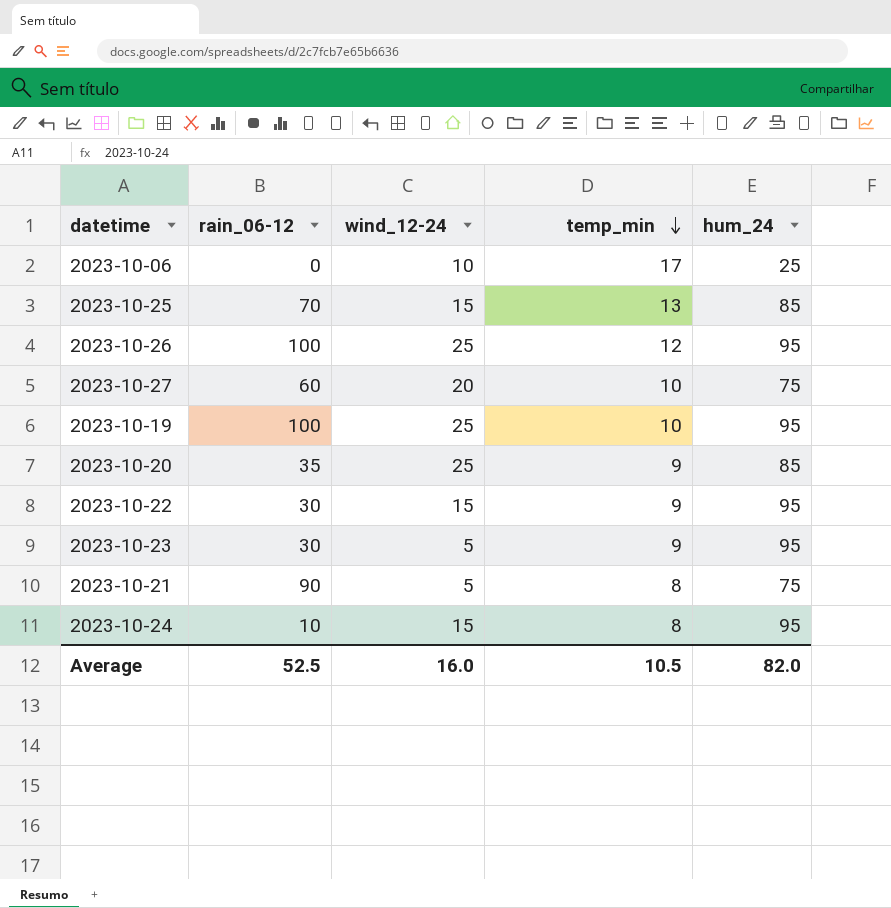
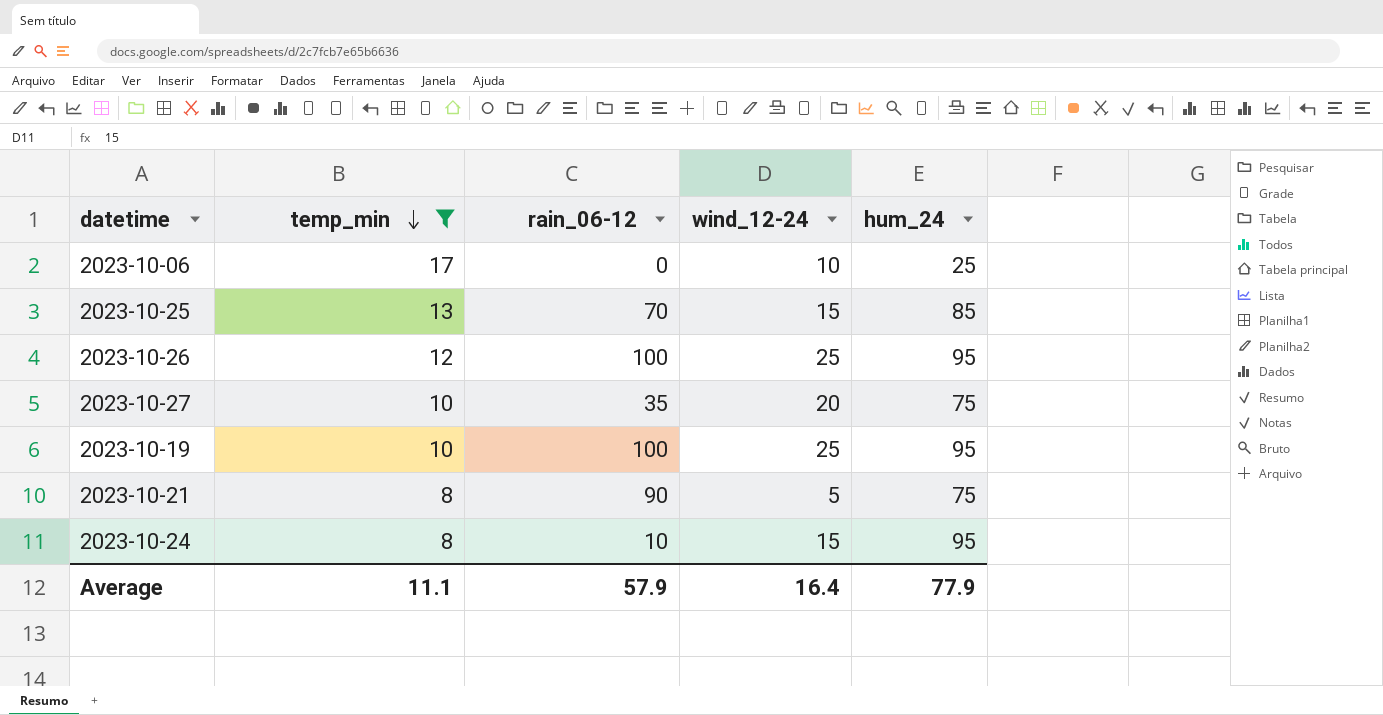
filter: none -> temp_min != 9
column temp_min | position: 4 -> 2
2023-10-27 | rain_06-12: 60 -> 35
Average | temp_min: 10.5 -> 11.1
Average | rain_06-12: 52.5 -> 57.9
Average | wind_12-24: 16.0 -> 16.4
Average | hum_24: 82.0 -> 77.9

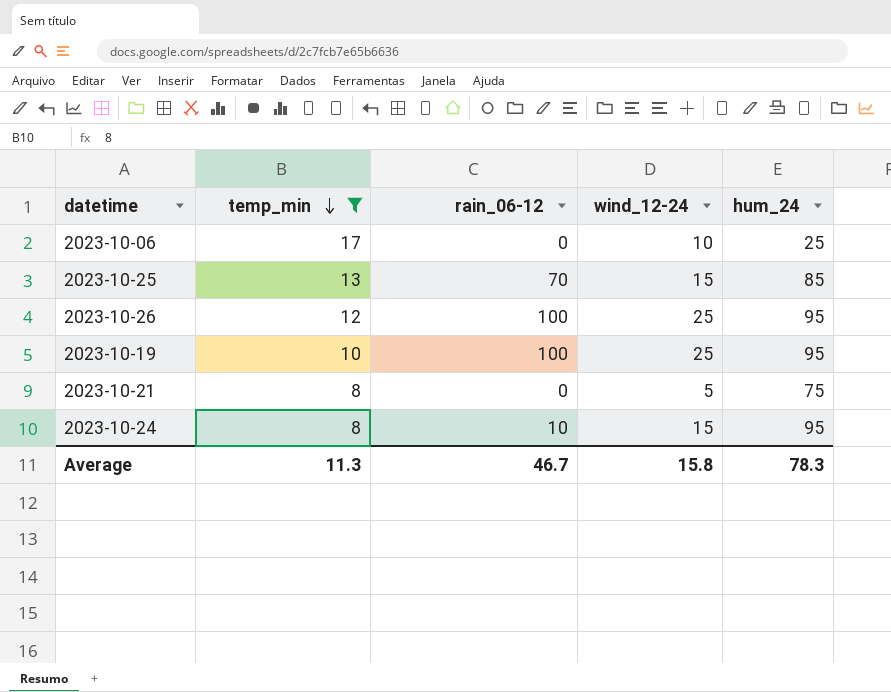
row 2023-10-27: 10 | 35 | 20 | 75 -> none
2023-10-21 | rain_06-12: 90 -> 0
Average | temp_min: 11.1 -> 11.3
Average | rain_06-12: 57.9 -> 46.7
Average | wind_12-24: 16.4 -> 15.8
Average | hum_24: 77.9 -> 78.3

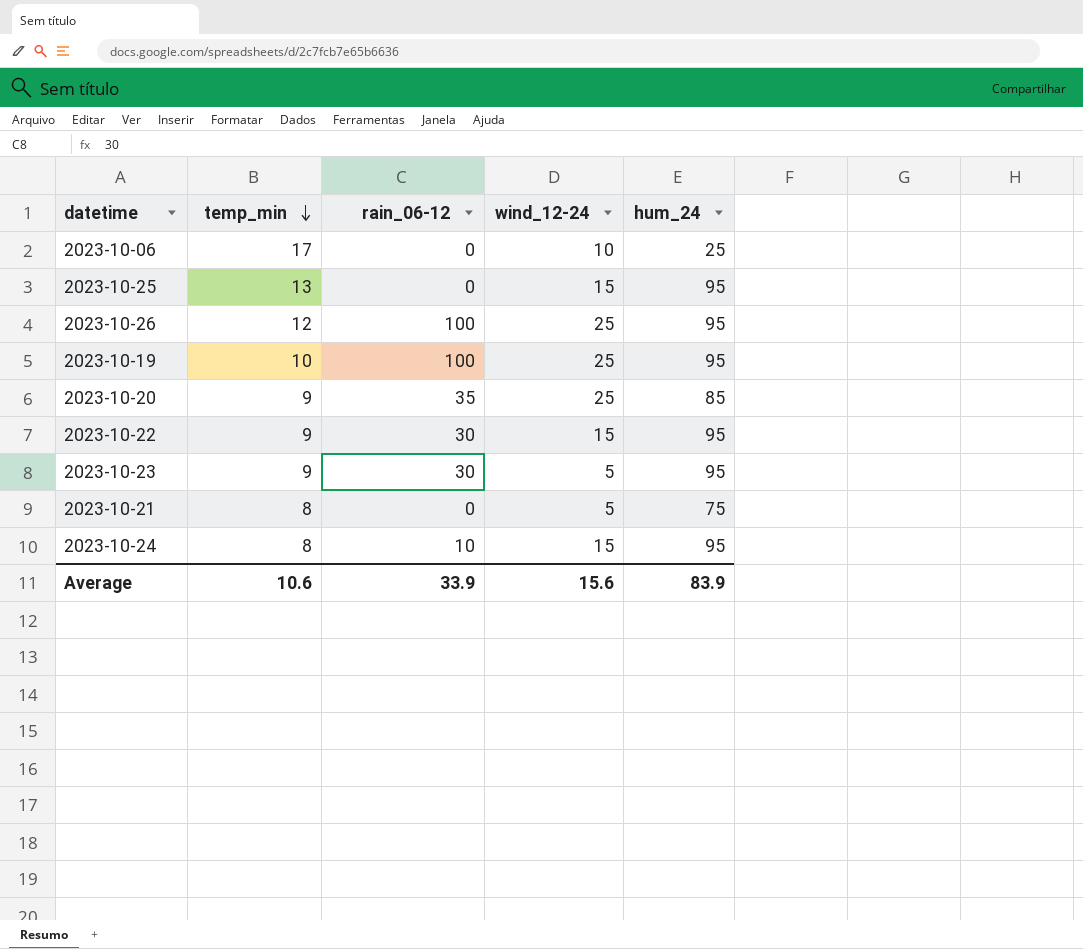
filter: temp_min != 9 -> none
2023-10-25 | rain_06-12: 70 -> 0
2023-10-25 | hum_24: 85 -> 95
Average | temp_min: 11.3 -> 10.6
Average | rain_06-12: 46.7 -> 33.9
Average | wind_12-24: 15.8 -> 15.6
Average | hum_24: 78.3 -> 83.9

